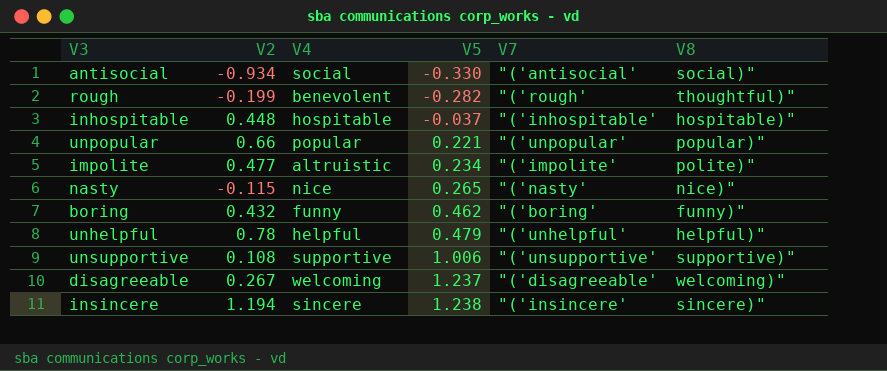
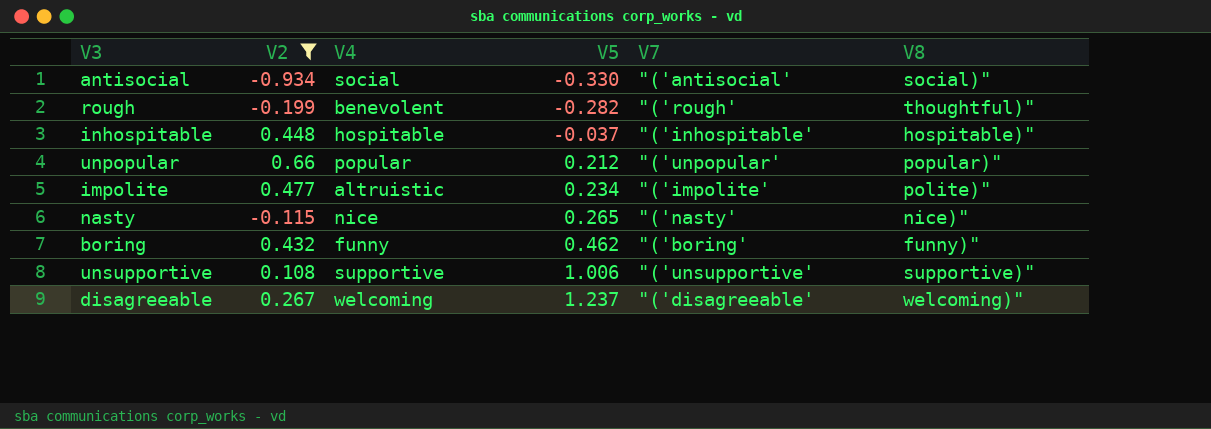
filter: none -> V2 <= 0.66
unpopular | V5: 0.221 -> 0.212

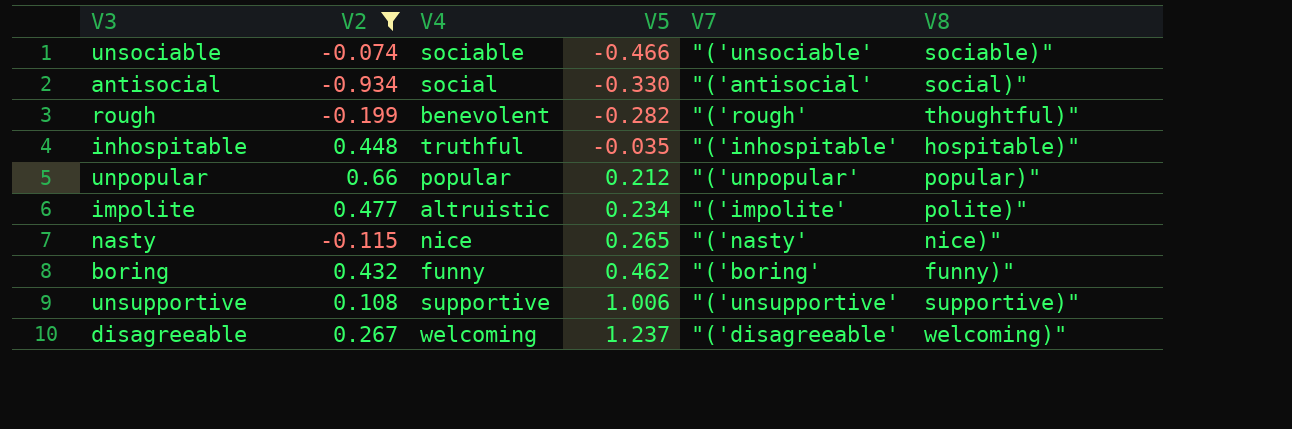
row unsociable: none -> -0.074 | sociable | -0.466 | "('unsociable' | sociable)"
inhospitable | V4: hospitable -> truthful
inhospitable | V5: -0.037 -> -0.035

